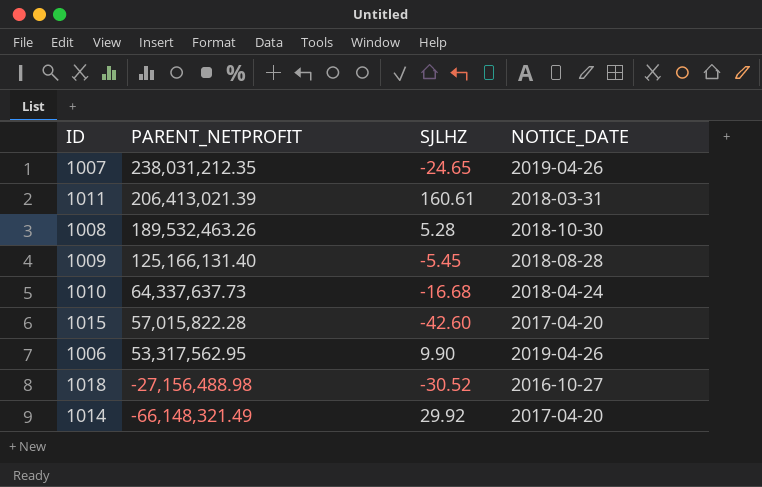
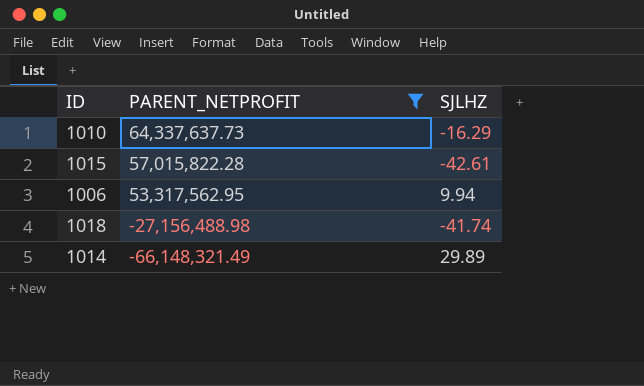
filter: none -> PARENT_NETPROFIT <= 64,337,637.73
column NOTICE_DATE | position: 4 -> none
1010 | SJLHZ: -16.68 -> -16.29
1015 | SJLHZ: -42.60 -> -42.61
1006 | SJLHZ: 9.90 -> 9.94
1018 | SJLHZ: -30.52 -> -41.74
1014 | SJLHZ: 29.92 -> 29.89

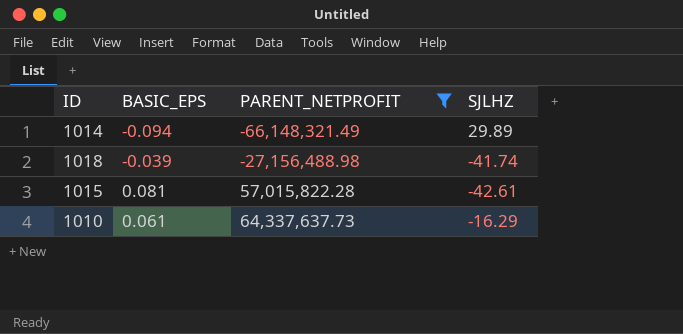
row order: PARENT_NETPROFIT descending -> PARENT_NETPROFIT ascending
column BASIC_EPS | position: none -> 2
row 1006: 53,317,562.95 | 9.94 -> none

